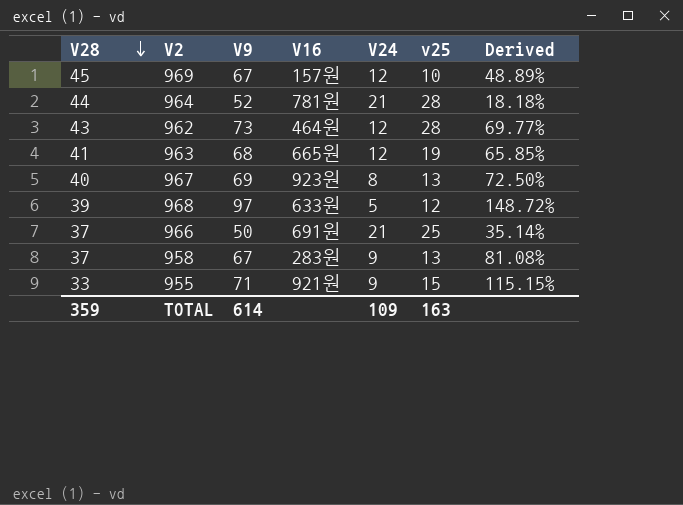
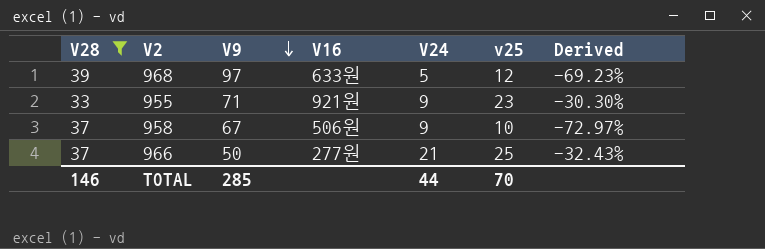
filter: none -> V28 <= 39
row order: V28 descending -> V9 descending
column Derived | formula: ([V9] - [V28]) / [V28] -> ([v25] - [V28]) / [V28]
955 | v25: 15 -> 23
958 | V16: 283원 -> 506원
958 | v25: 13 -> 10
966 | V16: 691원 -> 277원
TOTAL | V28: 359 -> 146
TOTAL | V9: 614 -> 285
TOTAL | V24: 109 -> 44
TOTAL | v25: 163 -> 70

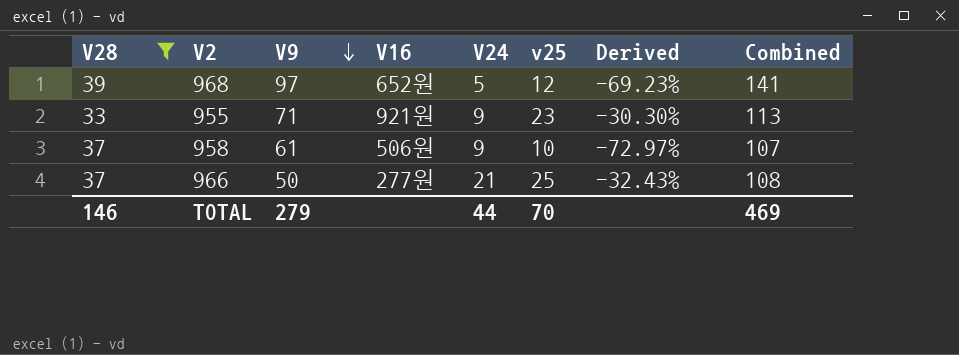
column Combined | formula: none -> [V28] + [V9] + [V24]
968 | V16: 633원 -> 652원
958 | V9: 67 -> 61
TOTAL | V9: 285 -> 279

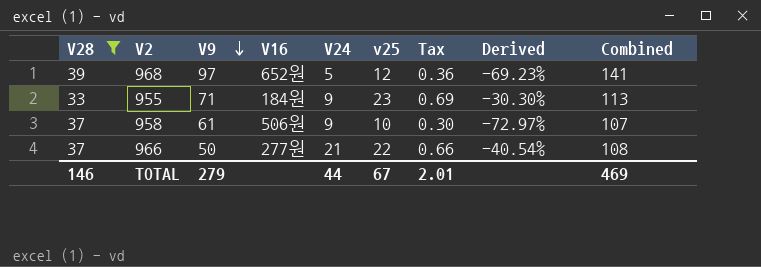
column Tax | formula: none -> [v25] * 0.03
955 | V16: 921원 -> 184원
966 | v25: 25 -> 22
966 | Derived: -32.43% -> -40.54%
TOTAL | v25: 70 -> 67

